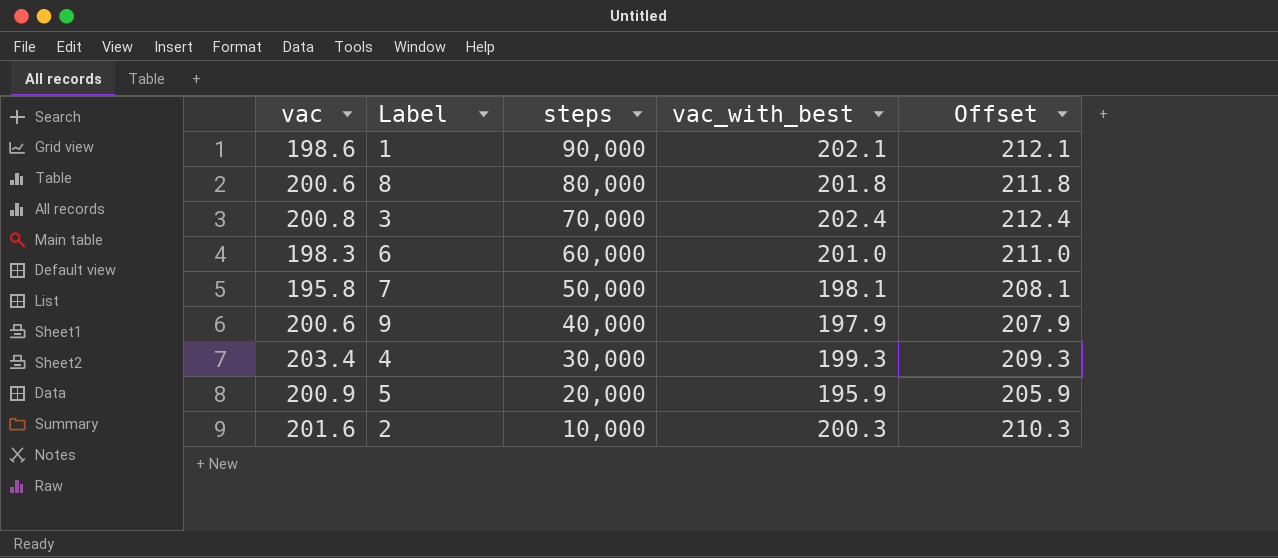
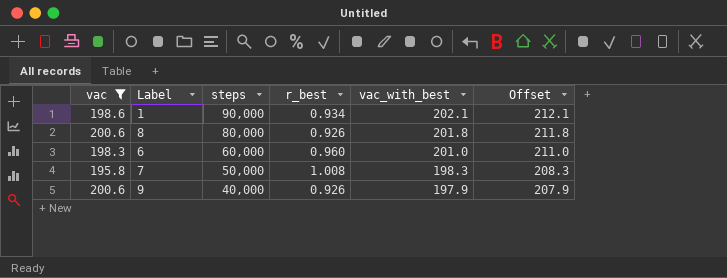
filter: none -> vac <= 200.6
column r_best | position: none -> 4
7 | vac_with_best: 198.1 -> 198.3
7 | Offset: 208.1 -> 208.3

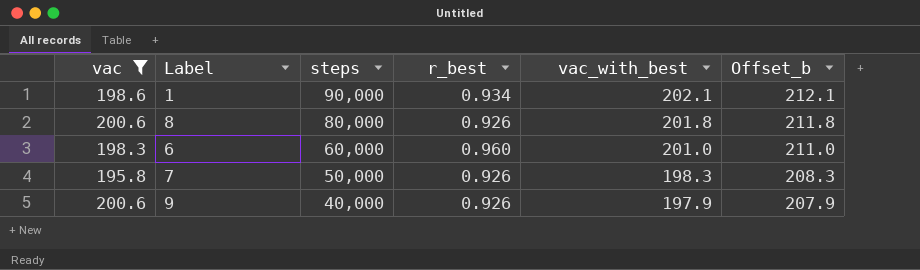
column name: Offset -> Offset_b
7 | r_best: 1.008 -> 0.926

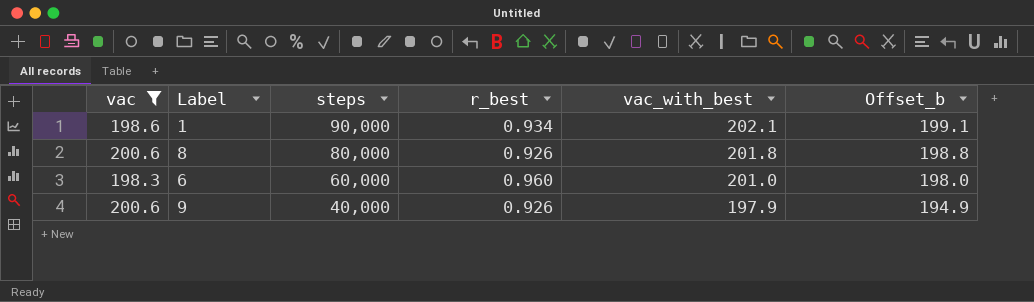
column Offset_b | formula: [vac_with_best] + 10 -> [vac_with_best] - 3
row 7: 195.8 | 50,000 | 0.926 | 198.3 | 208.3 -> none

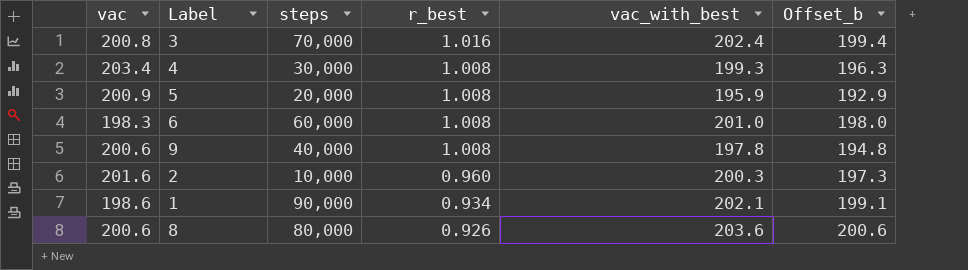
filter: vac <= 200.6 -> none
row order: steps descending -> r_best descending
6 | r_best: 0.960 -> 1.008
9 | r_best: 0.926 -> 1.008
9 | vac_with_best: 197.9 -> 197.8
9 | Offset_b: 194.9 -> 194.8
8 | vac_with_best: 201.8 -> 203.6
8 | Offset_b: 198.8 -> 200.6

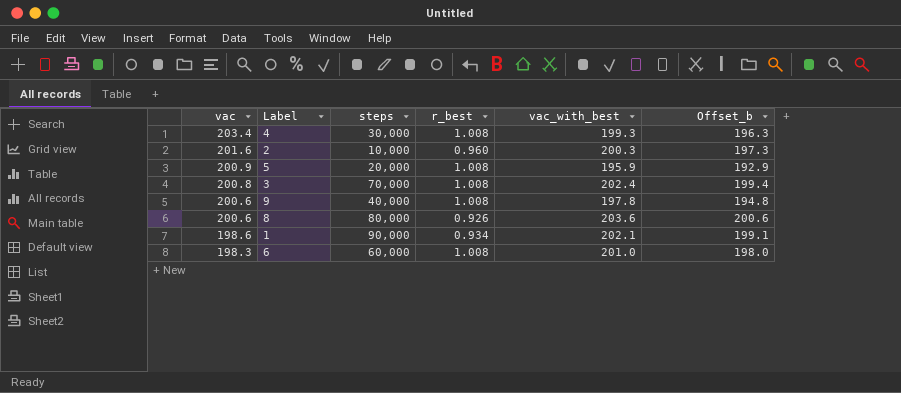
row order: r_best descending -> vac descending
3 | r_best: 1.016 -> 1.008

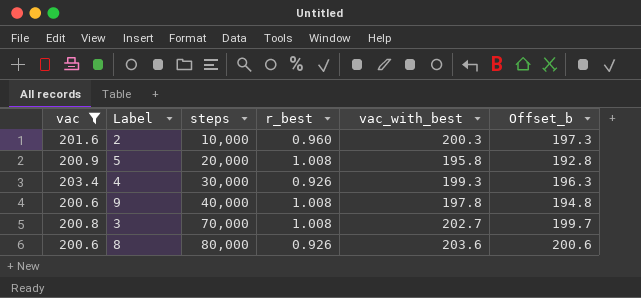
filter: none -> vac >= 200.6
row order: vac descending -> steps ascending
5 | vac_with_best: 195.9 -> 195.8
5 | Offset_b: 192.9 -> 192.8
4 | r_best: 1.008 -> 0.926
3 | vac_with_best: 202.4 -> 202.7
3 | Offset_b: 199.4 -> 199.7

